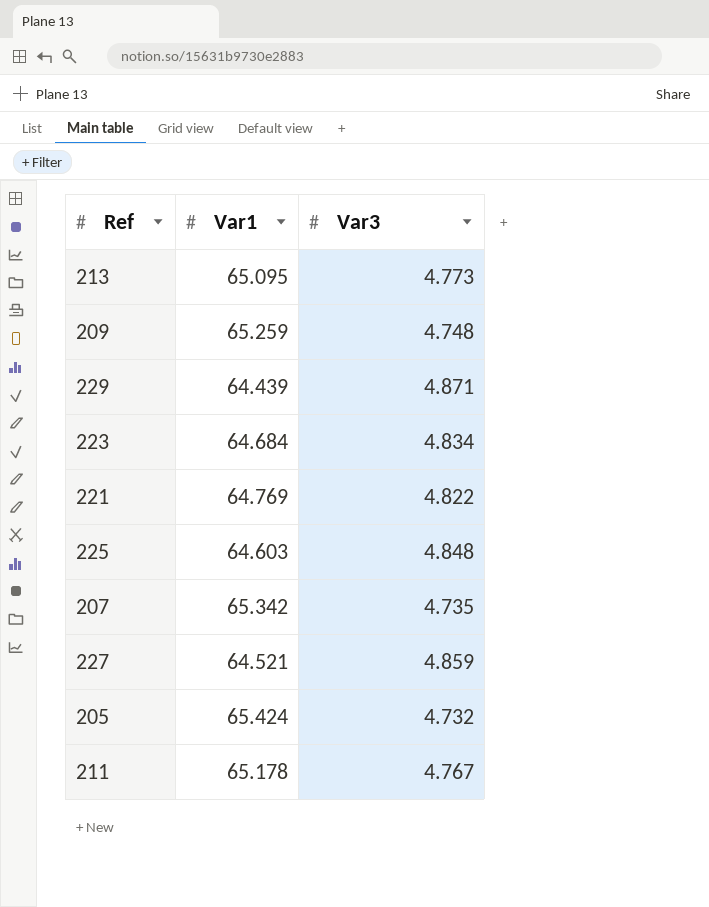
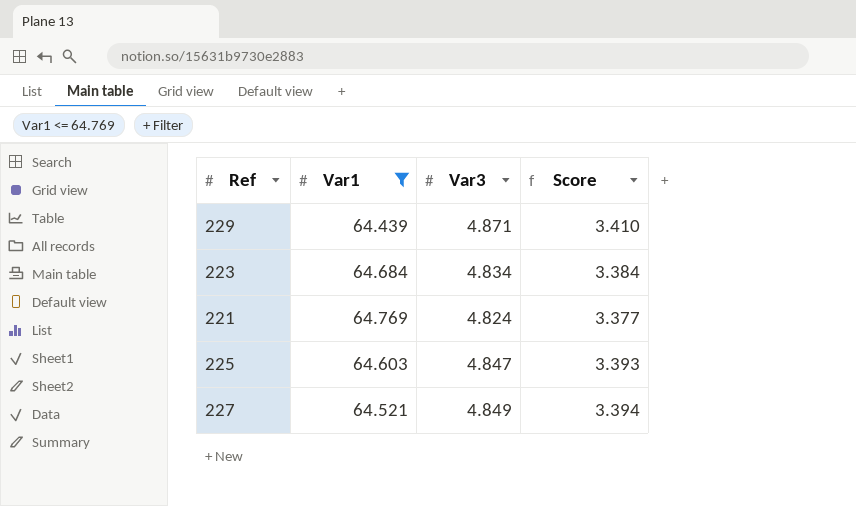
filter: none -> Var1 <= 64.769
column Score | formula: none -> [Var3] * 0.7
221 | Var3: 4.822 -> 4.824
225 | Var3: 4.848 -> 4.847
227 | Var3: 4.859 -> 4.849

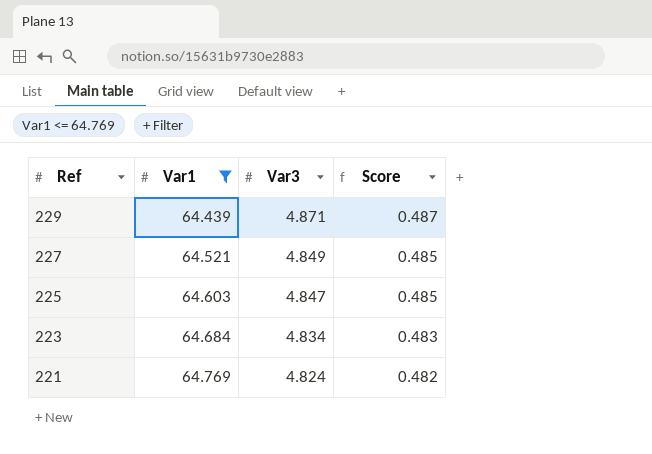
row order: none -> Ref descending
column Score | formula: [Var3] * 0.7 -> [Var3] * 0.1

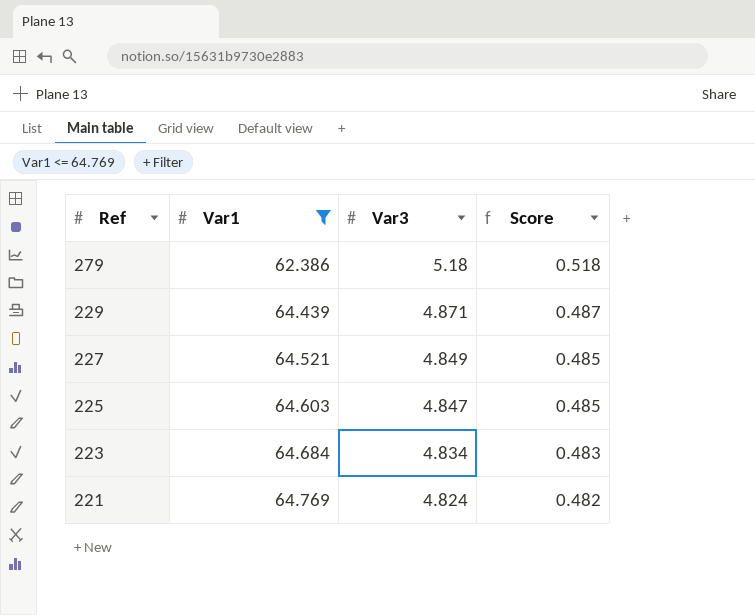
row 279: none -> 62.386 | 5.18 | 0.518

